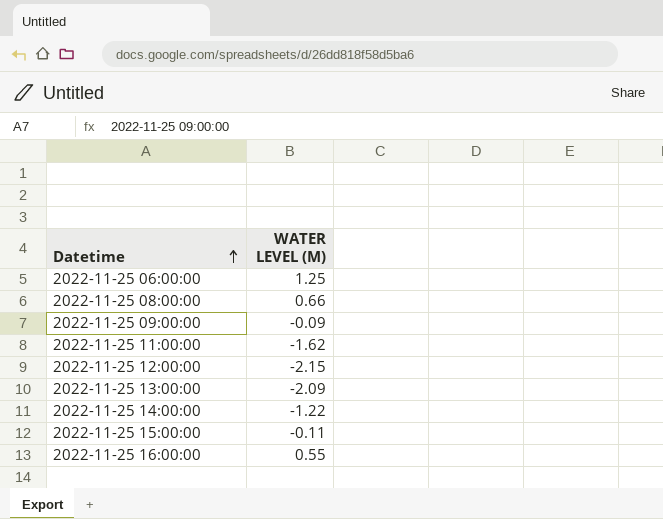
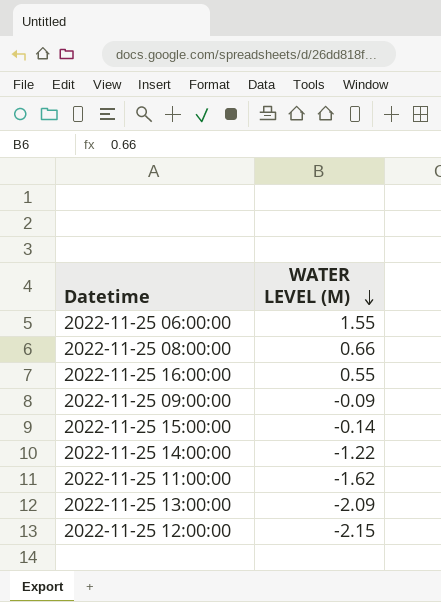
row order: Datetime ascending -> WATER LEVEL (M) descending
2022-11-25 06:00:00 | WATER LEVEL (M): 1.25 -> 1.55
2022-11-25 15:00:00 | WATER LEVEL (M): -0.11 -> -0.14

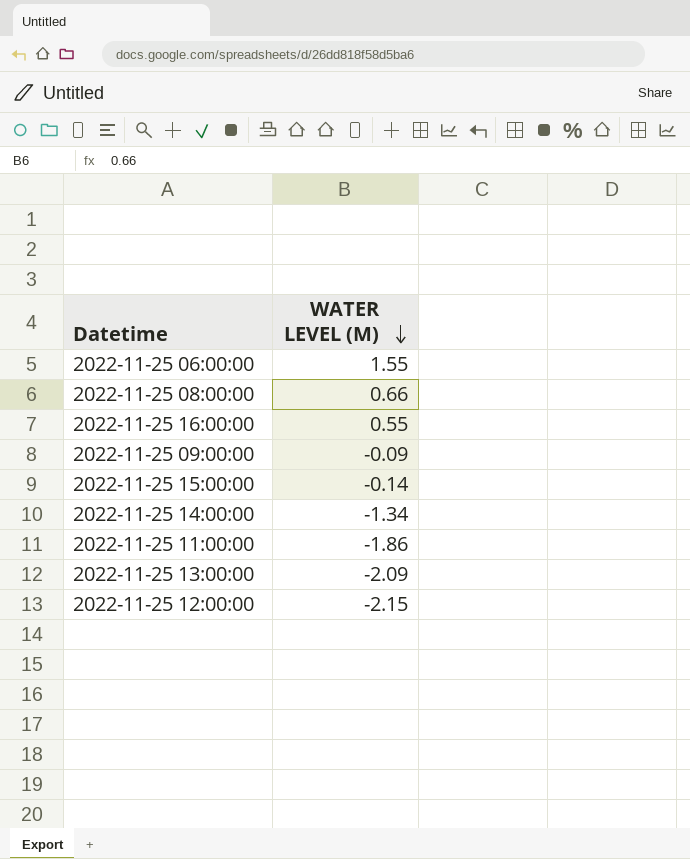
2022-11-25 14:00:00 | WATER LEVEL (M): -1.22 -> -1.34
2022-11-25 11:00:00 | WATER LEVEL (M): -1.62 -> -1.86

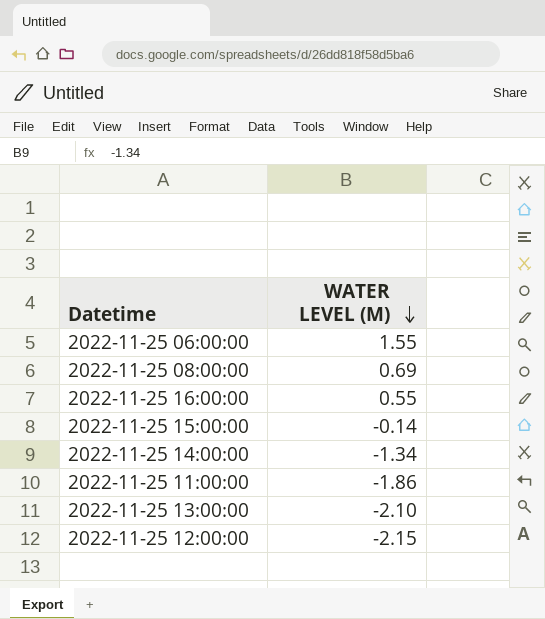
row 2022-11-25 09:00:00: -0.09 -> none
2022-11-25 08:00:00 | WATER LEVEL (M): 0.66 -> 0.69
2022-11-25 13:00:00 | WATER LEVEL (M): -2.09 -> -2.10

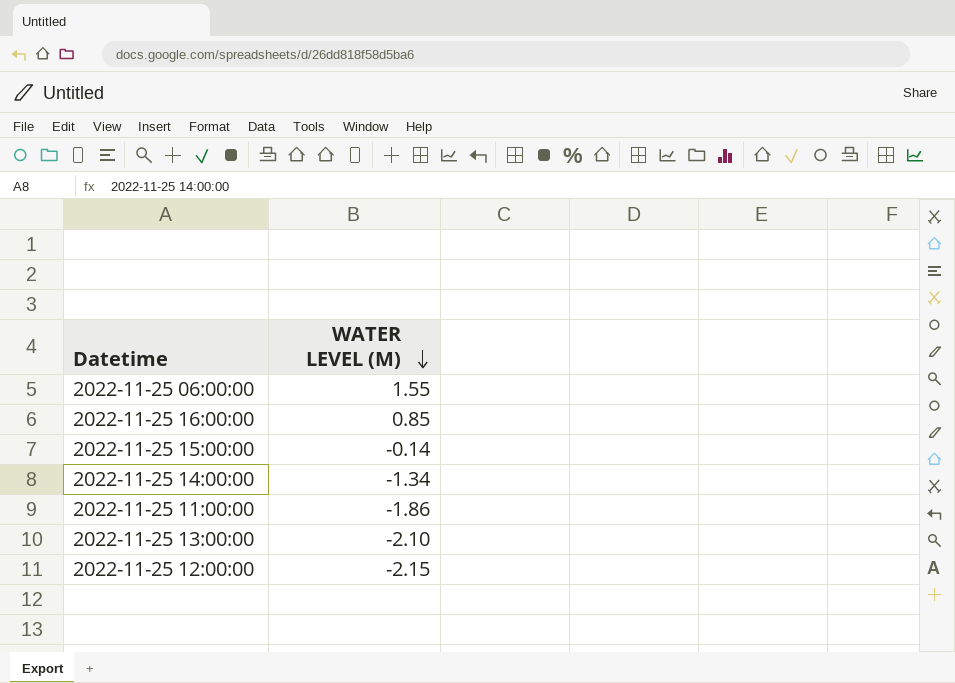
row 2022-11-25 08:00:00: 0.69 -> none
2022-11-25 16:00:00 | WATER LEVEL (M): 0.55 -> 0.85

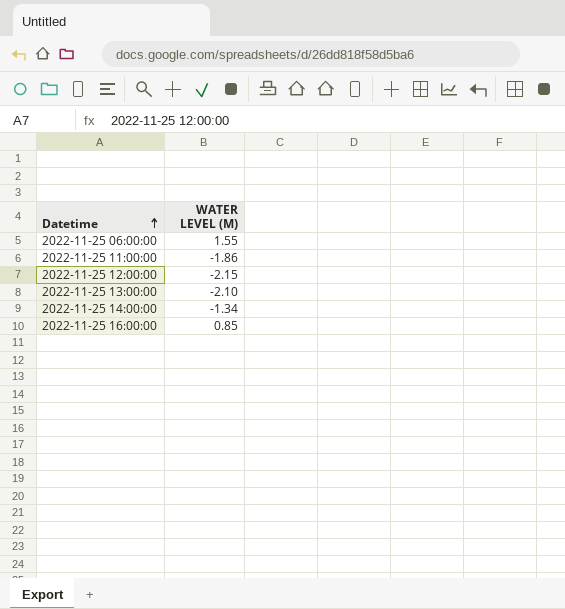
row order: WATER LEVEL (M) descending -> Datetime ascending
row 2022-11-25 15:00:00: -0.14 -> none

